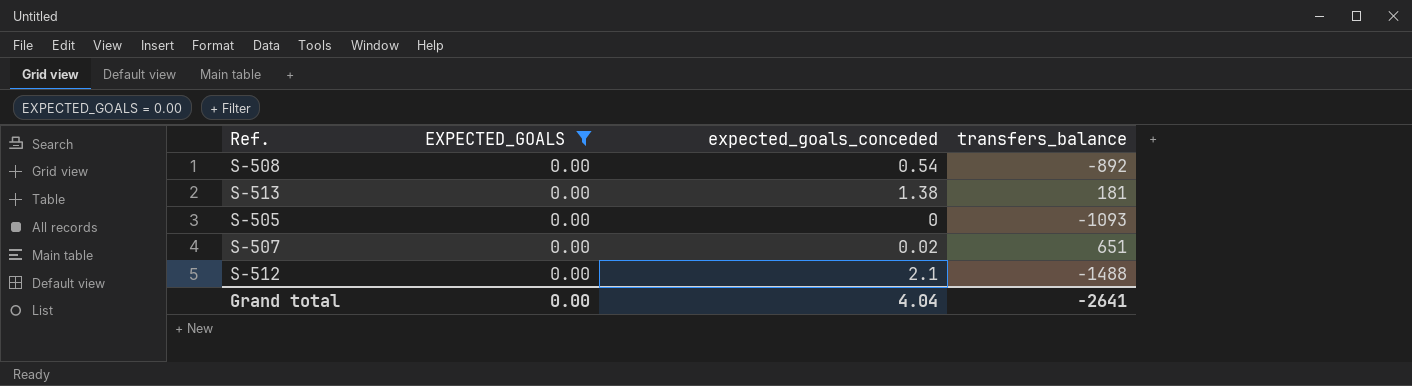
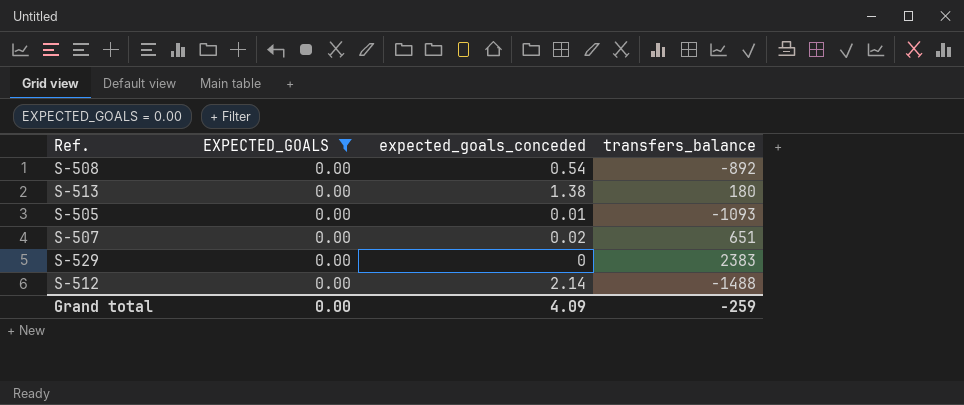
S-513 | transfers_balance: 181 -> 180
S-505 | expected_goals_conceded: 0 -> 0.01
row S-529: none -> 0.00 | 0 | 2383
S-512 | expected_goals_conceded: 2.1 -> 2.14
Grand total | expected_goals_conceded: 4.04 -> 4.09
Grand total | transfers_balance: -2641 -> -259

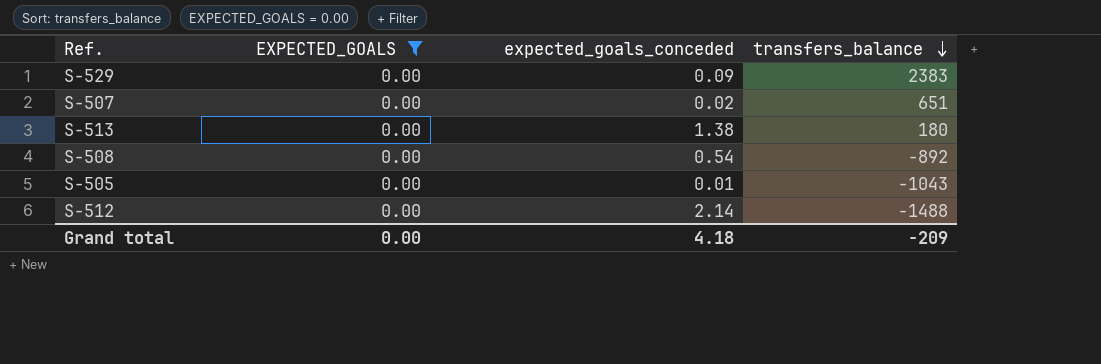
row order: none -> transfers_balance descending
S-529 | expected_goals_conceded: 0 -> 0.09
S-505 | transfers_balance: -1093 -> -1043
Grand total | expected_goals_conceded: 4.09 -> 4.18
Grand total | transfers_balance: -259 -> -209

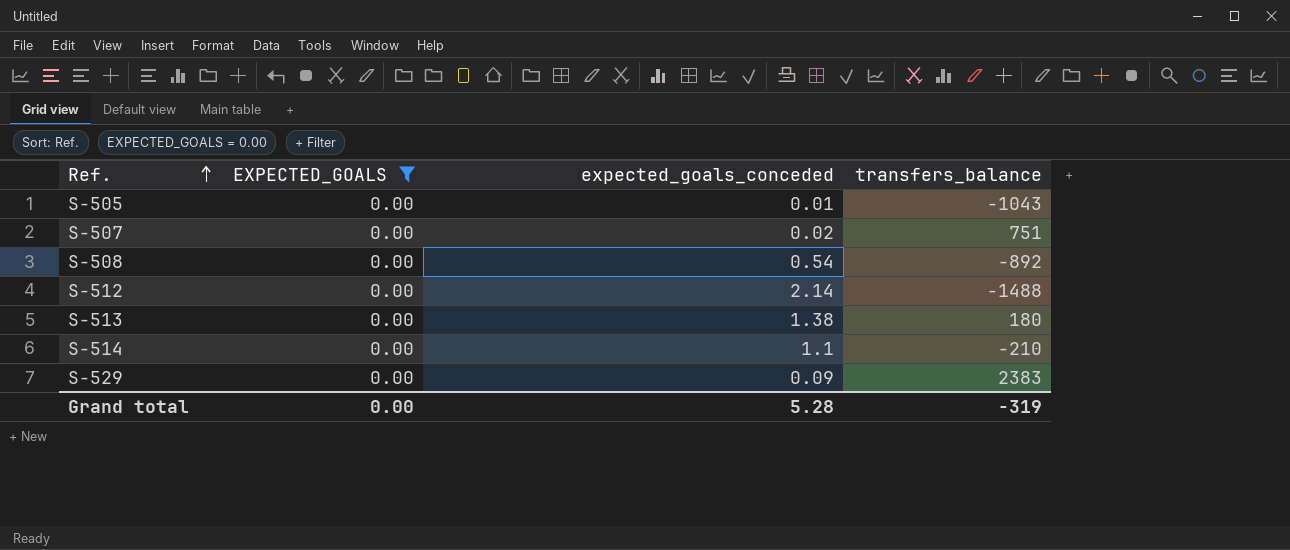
row order: transfers_balance descending -> Ref. ascending
S-507 | transfers_balance: 651 -> 751
row S-514: none -> 0.00 | 1.1 | -210
Grand total | expected_goals_conceded: 4.18 -> 5.28
Grand total | transfers_balance: -209 -> -319

